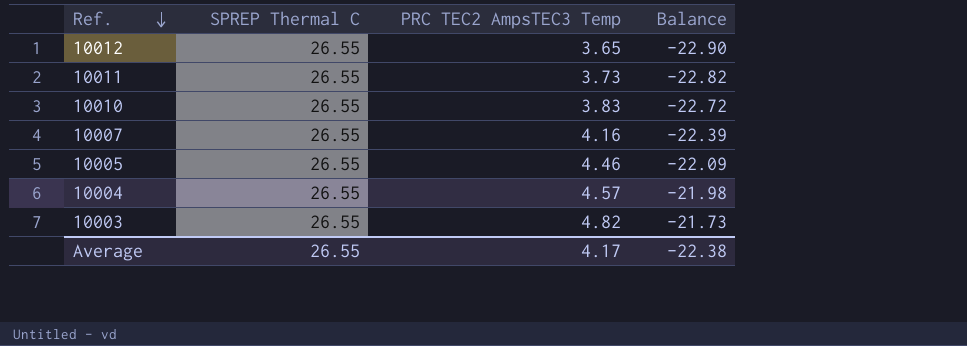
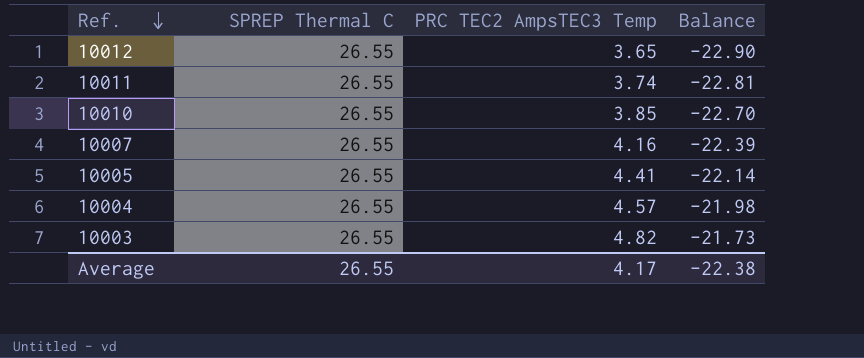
10011 | PRC TEC2 AmpsTEC3 Temp: 3.73 -> 3.74
10011 | Balance: -22.82 -> -22.81
10010 | PRC TEC2 AmpsTEC3 Temp: 3.83 -> 3.85
10010 | Balance: -22.72 -> -22.70
10005 | PRC TEC2 AmpsTEC3 Temp: 4.46 -> 4.41
10005 | Balance: -22.09 -> -22.14

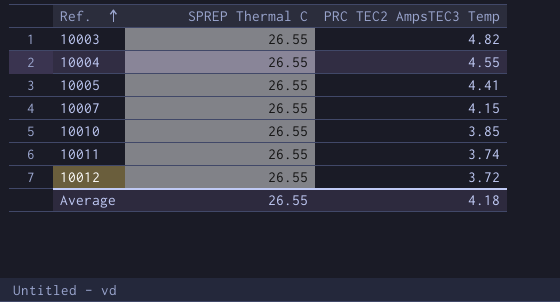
row order: Ref. descending -> Ref. ascending
column Balance | formula: [PRC TEC2 AmpsTEC3 Temp] - [SPREP Thermal C] -> none
10004 | PRC TEC2 AmpsTEC3 Temp: 4.57 -> 4.55
10007 | PRC TEC2 AmpsTEC3 Temp: 4.16 -> 4.15
10012 | PRC TEC2 AmpsTEC3 Temp: 3.65 -> 3.72
Average | PRC TEC2 AmpsTEC3 Temp: 4.17 -> 4.18

